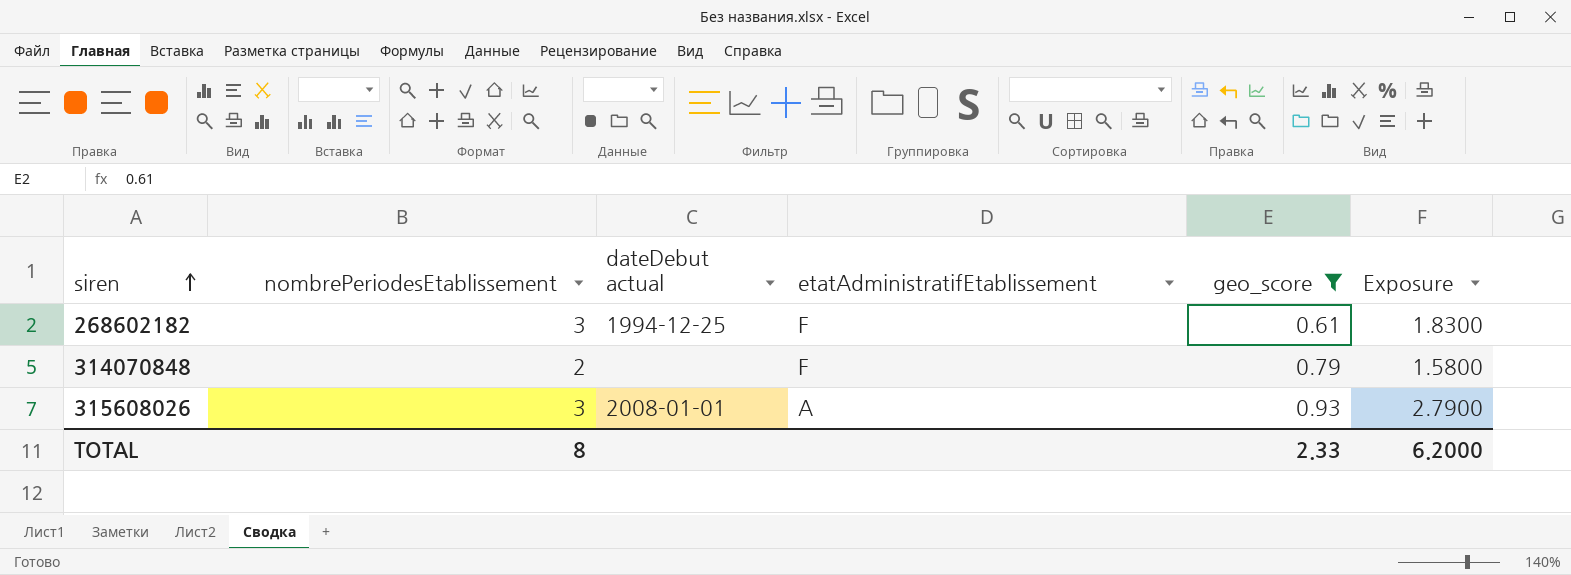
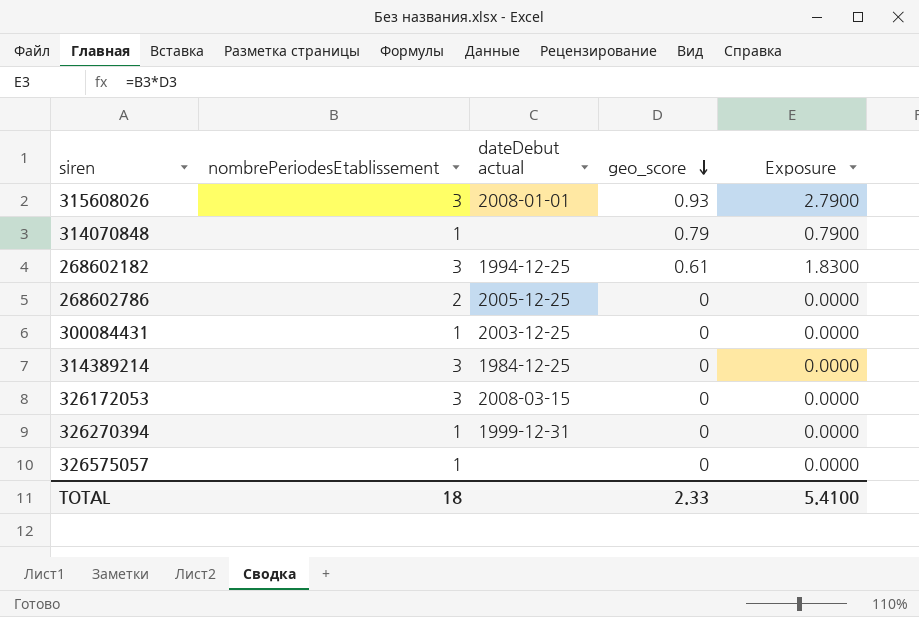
filter: geo_score != 0 -> none
row order: siren ascending -> geo_score descending
column etatAdministratifEtablissement | position: 4 -> none
314070848 | nombrePeriodesEtablissement: 2 -> 1
314070848 | Exposure: 1.5800 -> 0.7900
TOTAL | nombrePeriodesEtablissement: 8 -> 18
TOTAL | Exposure: 6.2000 -> 5.4100

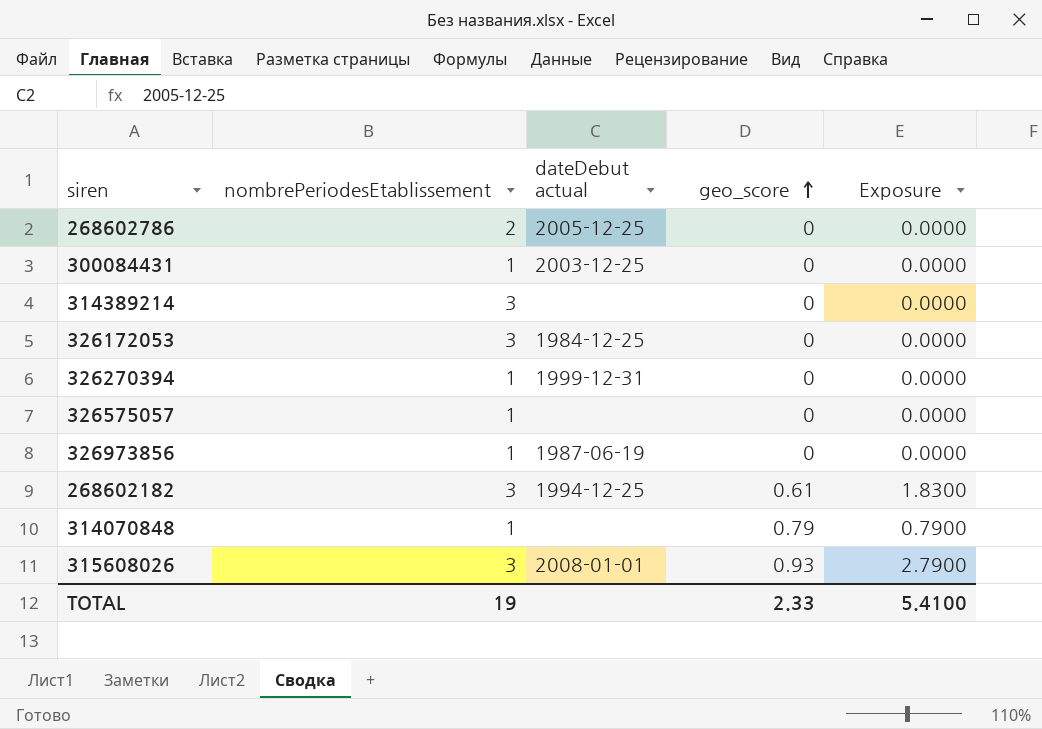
row order: geo_score descending -> geo_score ascending
314389214 | dateDebut actual: 1984-12-25 -> none
326172053 | dateDebut actual: 2008-03-15 -> 1984-12-25
row 326973856: none -> 1 | 1987-06-19 | 0 | 0.0000
TOTAL | nombrePeriodesEtablissement: 18 -> 19

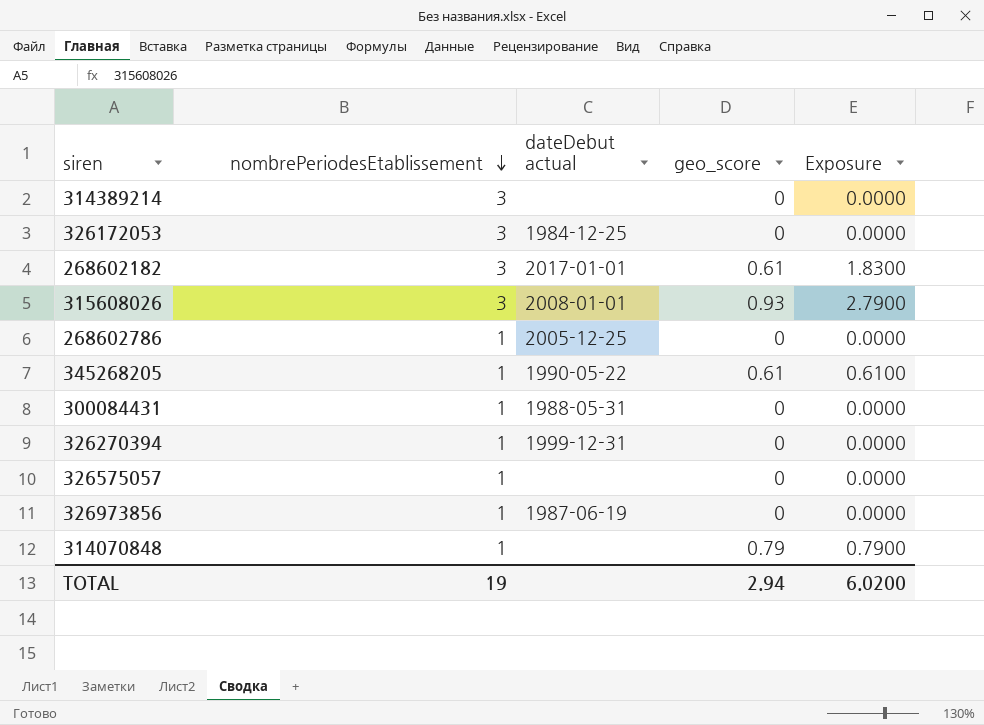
row order: geo_score ascending -> nombrePeriodesEtablissement descending
268602182 | dateDebut actual: 1994-12-25 -> 2017-01-01
268602786 | nombrePeriodesEtablissement: 2 -> 1
row 345268205: none -> 1 | 1990-05-22 | 0.61 | 0.6100
300084431 | dateDebut actual: 2003-12-25 -> 1988-05-31
TOTAL | geo_score: 2.33 -> 2.94
TOTAL | Exposure: 5.4100 -> 6.0200

